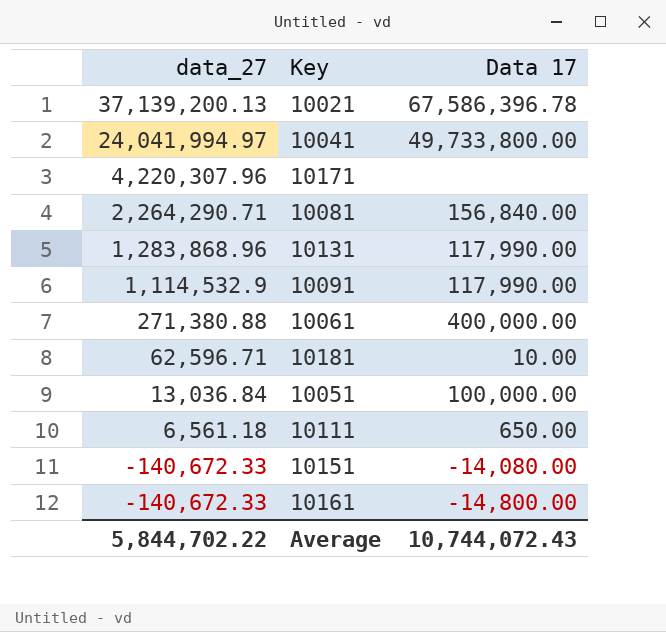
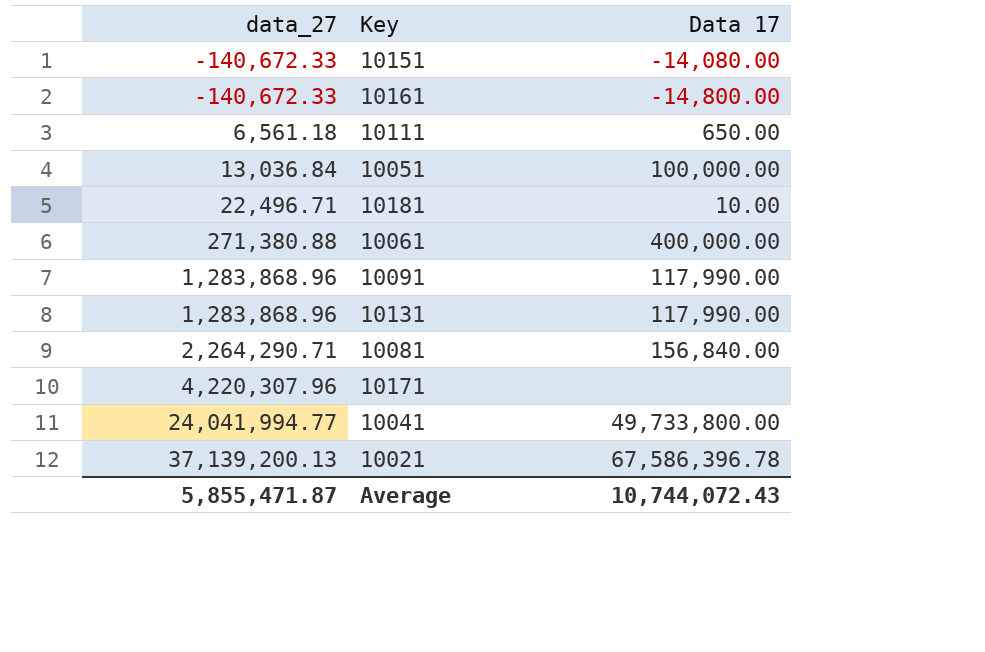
row order: data_27 descending -> data_27 ascending
10181 | data_27: 62,596.71 -> 22,496.71
10091 | data_27: 1,114,532.9 -> 1,283,868.96
10041 | data_27: 24,041,994.97 -> 24,041,994.77
Average | data_27: 5,844,702.22 -> 5,855,471.87

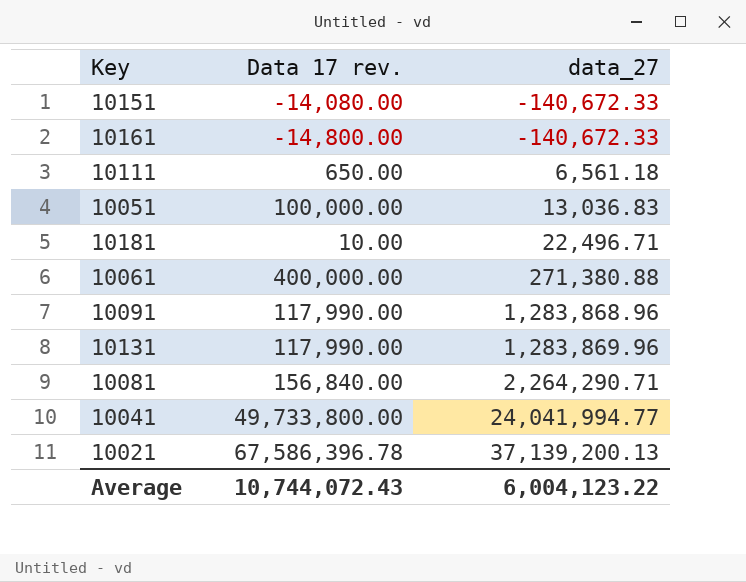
column name: Data 17 -> Data 17 rev.
column data_27 | position: 1 -> 3
row 10171: 4,220,307.96 | none -> none
10051 | data_27: 13,036.84 -> 13,036.83
10131 | data_27: 1,283,868.96 -> 1,283,869.96
Average | data_27: 5,855,471.87 -> 6,004,123.22

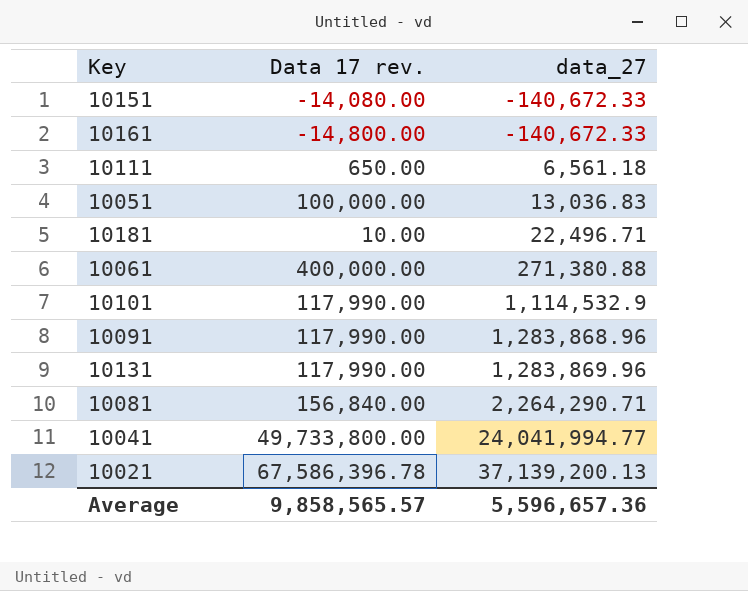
row 10101: none -> 117,990.00 | 1,114,532.9
Average | Data 17 rev.: 10,744,072.43 -> 9,858,565.57
Average | data_27: 6,004,123.22 -> 5,596,657.36

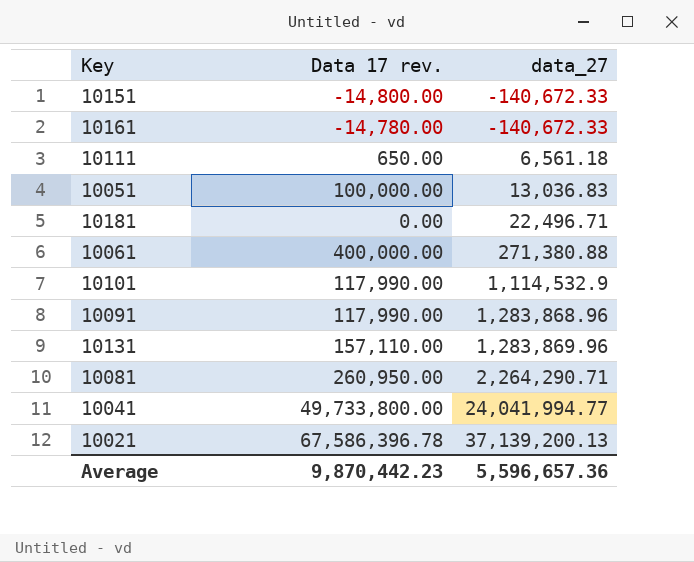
10151 | Data 17 rev.: -14,080.00 -> -14,800.00
10161 | Data 17 rev.: -14,800.00 -> -14,780.00
10181 | Data 17 rev.: 10.00 -> 0.00
10131 | Data 17 rev.: 117,990.00 -> 157,110.00
10081 | Data 17 rev.: 156,840.00 -> 260,950.00
Average | Data 17 rev.: 9,858,565.57 -> 9,870,442.23

